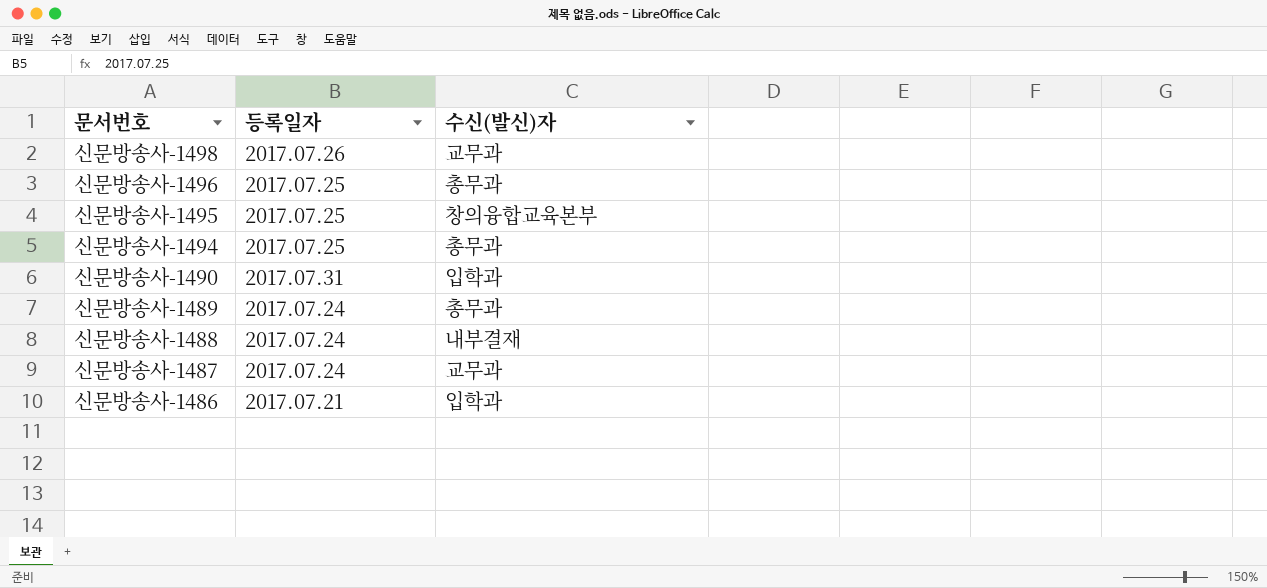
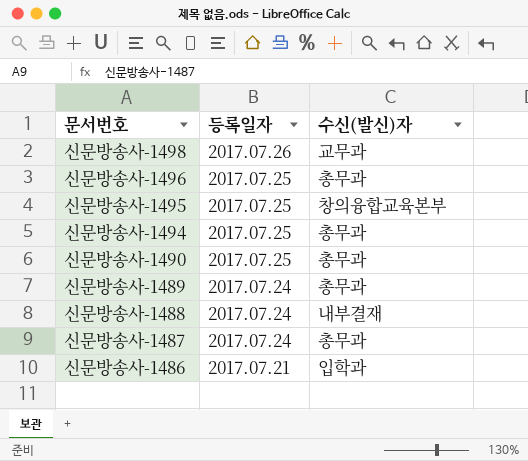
신문방송사-1490 | 등록일자: 2017.07.31 -> 2017.07.25
신문방송사-1490 | 수신(발신)자: 입학과 -> 총무과
신문방송사-1487 | 수신(발신)자: 교무과 -> 총무과

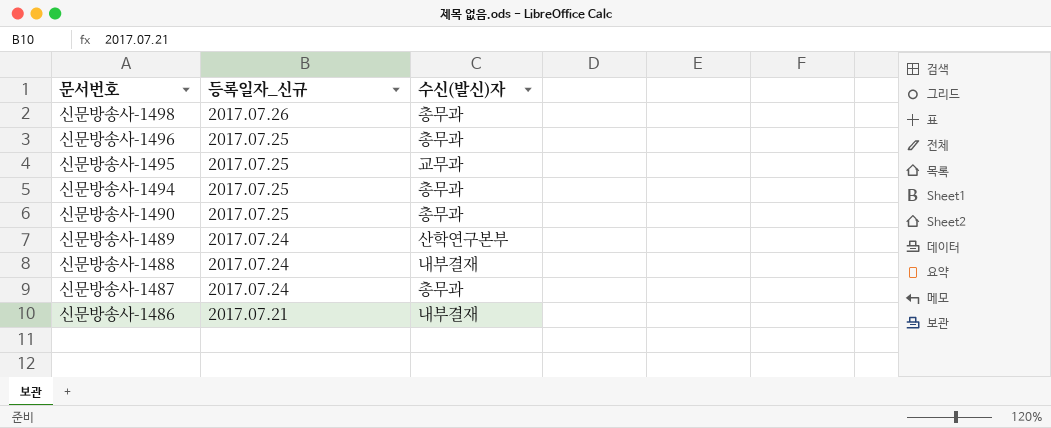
column name: 등록일자 -> 등록일자_신규
신문방송사-1498 | 수신(발신)자: 교무과 -> 총무과
신문방송사-1495 | 수신(발신)자: 창의융합교육본부 -> 교무과
신문방송사-1489 | 수신(발신)자: 총무과 -> 산학연구본부
신문방송사-1486 | 수신(발신)자: 입학과 -> 내부결재

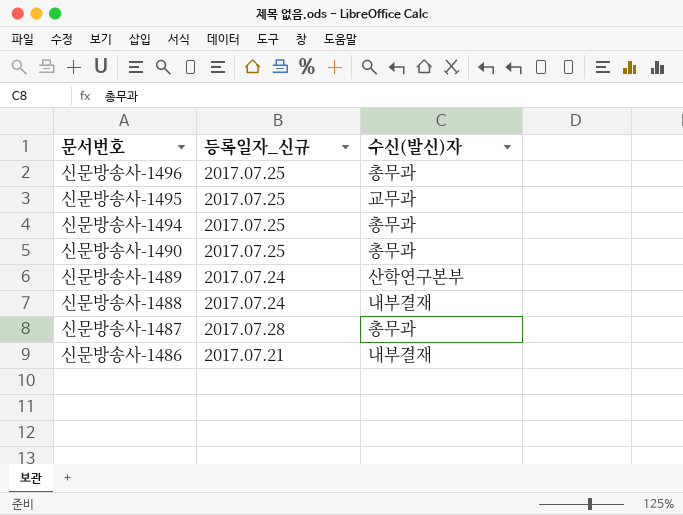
row 신문방송사-1498: 2017.07.26 | 총무과 -> none
신문방송사-1487 | 등록일자_신규: 2017.07.24 -> 2017.07.28

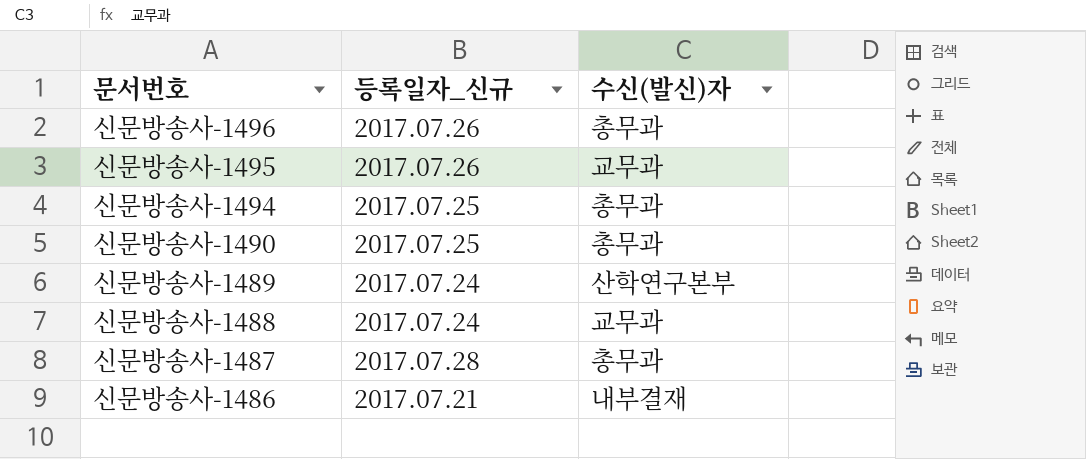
신문방송사-1496 | 등록일자_신규: 2017.07.25 -> 2017.07.26
신문방송사-1495 | 등록일자_신규: 2017.07.25 -> 2017.07.26
신문방송사-1488 | 수신(발신)자: 내부결재 -> 교무과

